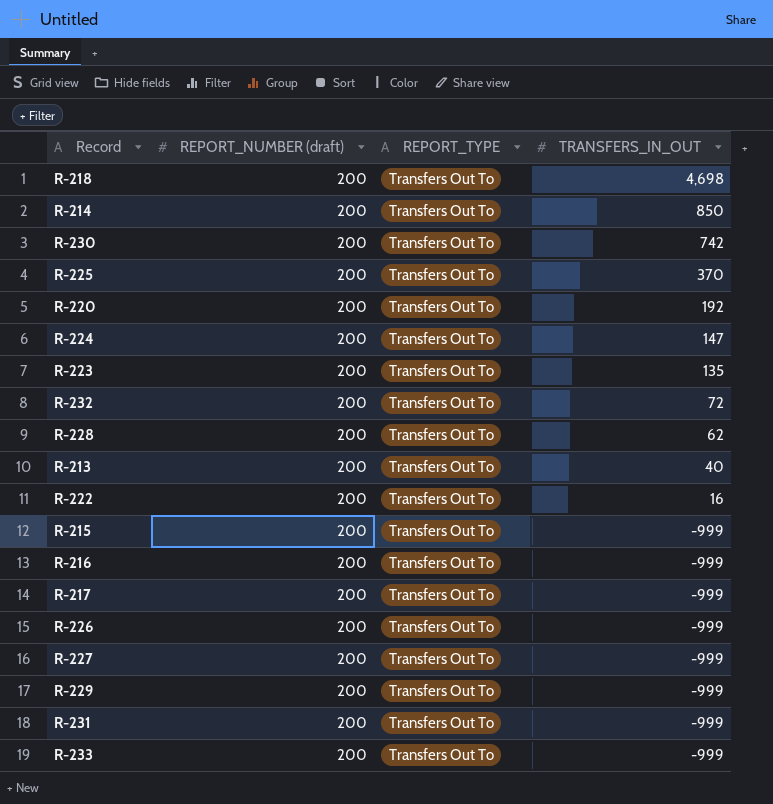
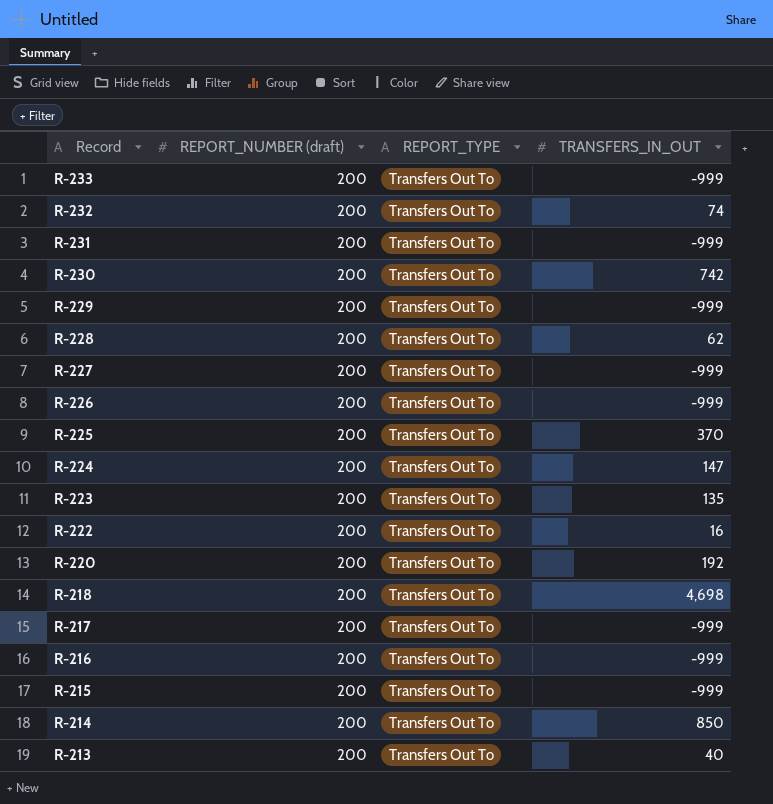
row order: TRANSFERS_IN_OUT descending -> Record descending
R-232 | TRANSFERS_IN_OUT: 72 -> 74

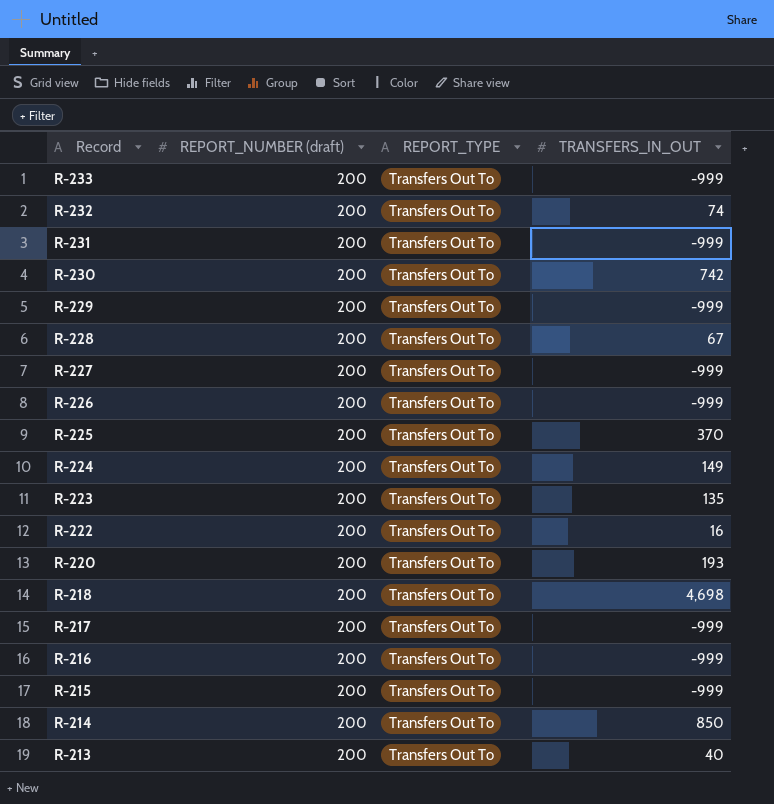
R-228 | TRANSFERS_IN_OUT: 62 -> 67
R-224 | TRANSFERS_IN_OUT: 147 -> 149
R-220 | TRANSFERS_IN_OUT: 192 -> 193

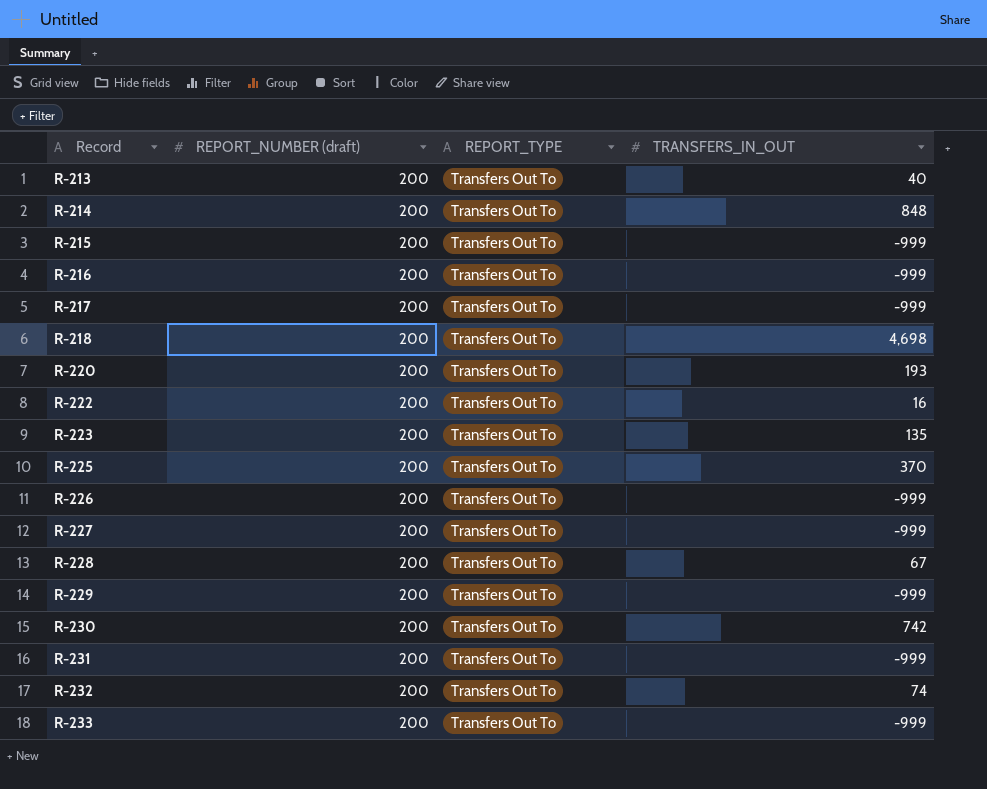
row order: Record descending -> Record ascending
row R-224: 200 | Transfers Out To | 149 -> none
R-214 | TRANSFERS_IN_OUT: 850 -> 848

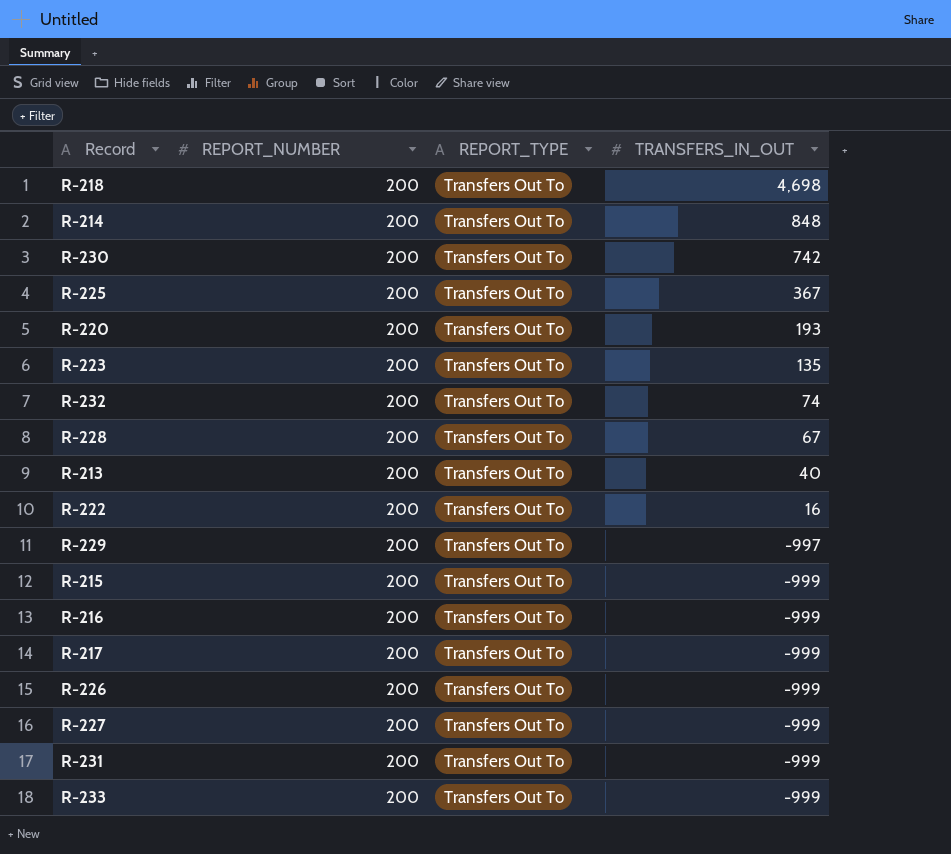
row order: Record ascending -> TRANSFERS_IN_OUT descending
column name: REPORT_NUMBER (draft) -> REPORT_NUMBER
R-225 | TRANSFERS_IN_OUT: 370 -> 367
R-229 | TRANSFERS_IN_OUT: -999 -> -997

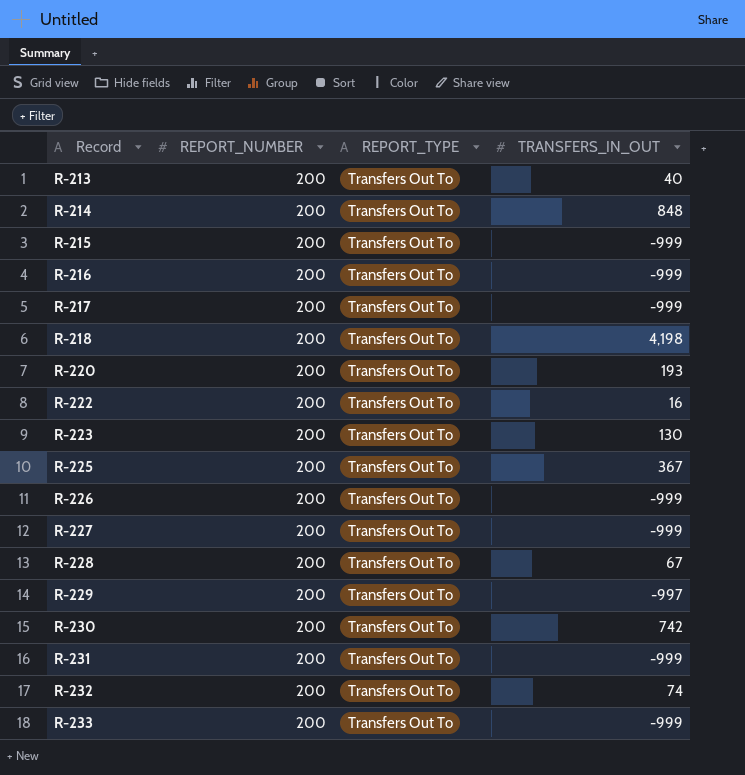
row order: TRANSFERS_IN_OUT descending -> Record ascending
R-218 | TRANSFERS_IN_OUT: 4,698 -> 4,198
R-223 | TRANSFERS_IN_OUT: 135 -> 130

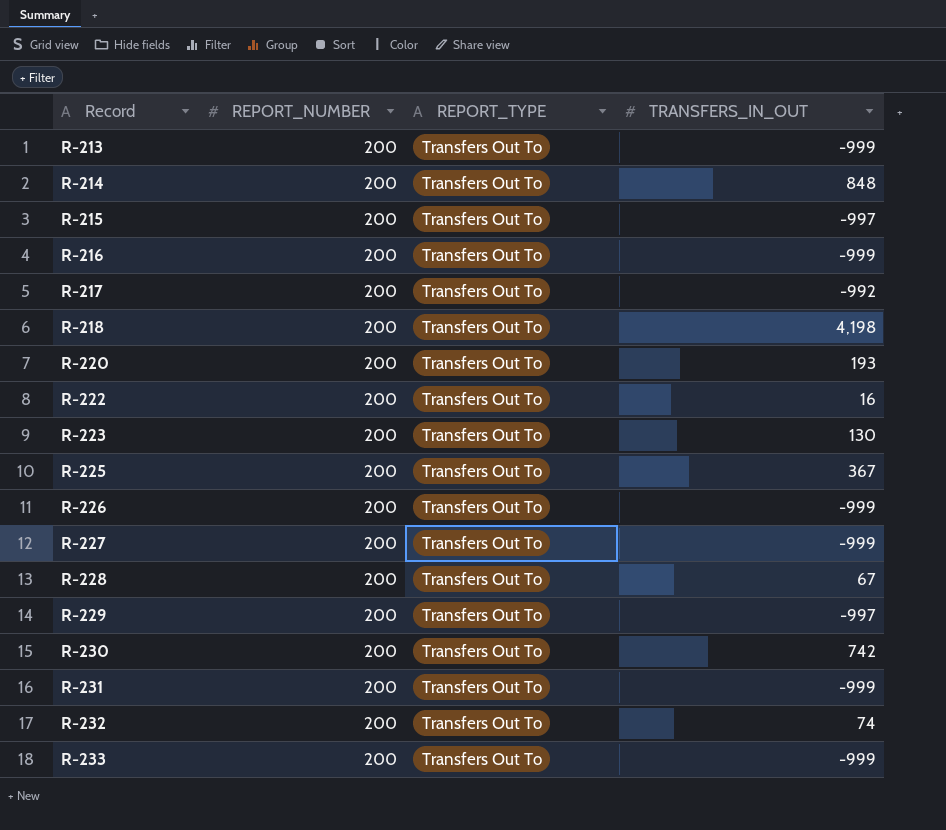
R-213 | TRANSFERS_IN_OUT: 40 -> -999
R-215 | TRANSFERS_IN_OUT: -999 -> -997
R-217 | TRANSFERS_IN_OUT: -999 -> -992

